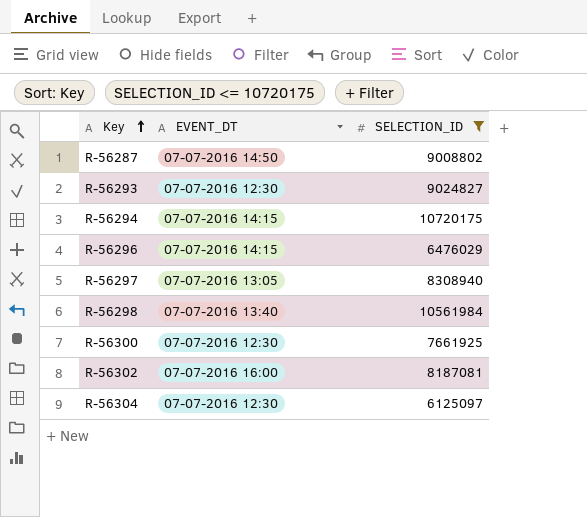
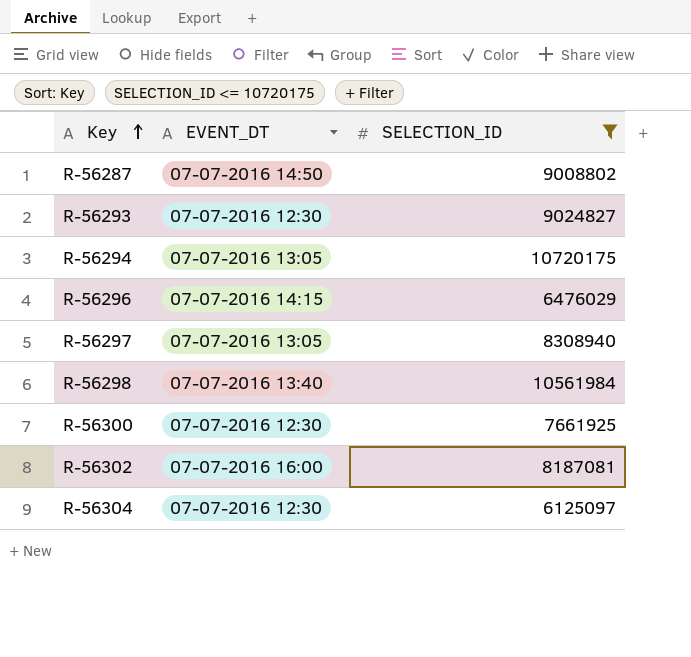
R-56294 | EVENT_DT: 07-07-2016 14:15 -> 07-07-2016 13:05

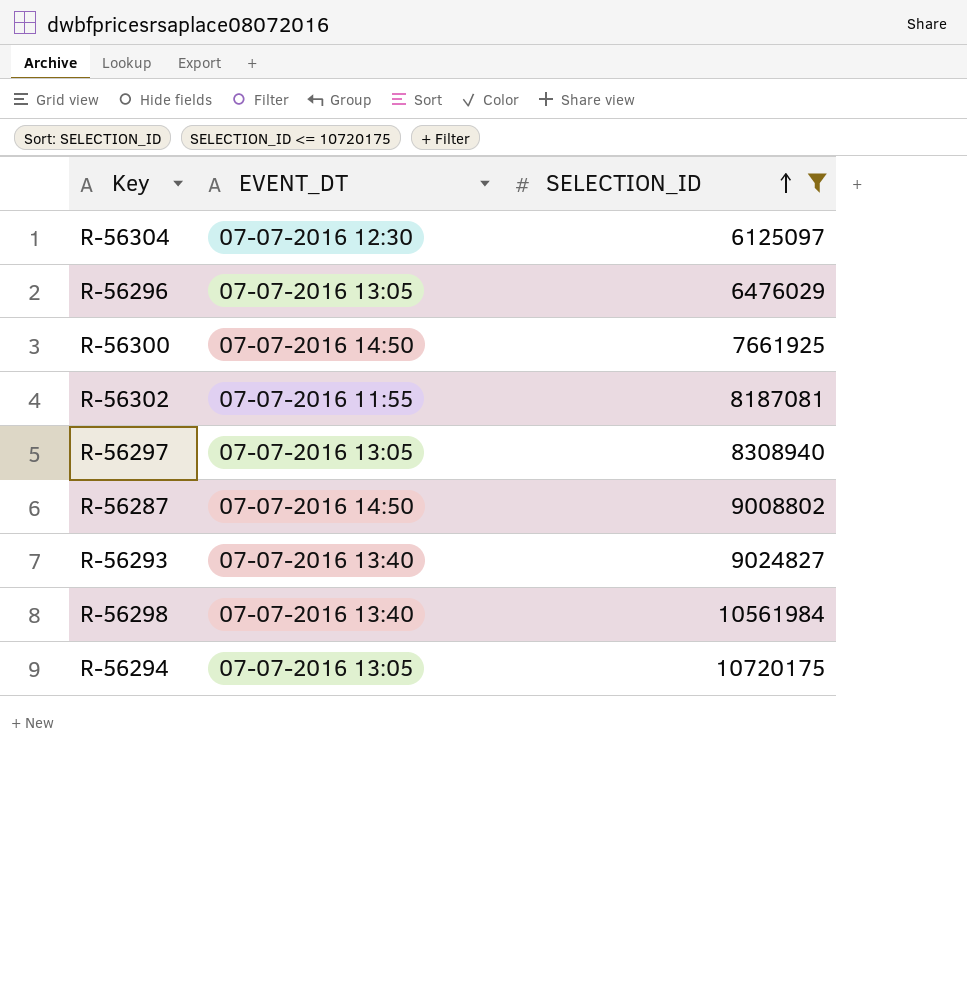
row order: Key ascending -> SELECTION_ID ascending
R-56296 | EVENT_DT: 07-07-2016 14:15 -> 07-07-2016 13:05
R-56300 | EVENT_DT: 07-07-2016 12:30 -> 07-07-2016 14:50
R-56302 | EVENT_DT: 07-07-2016 16:00 -> 07-07-2016 11:55
R-56293 | EVENT_DT: 07-07-2016 12:30 -> 07-07-2016 13:40

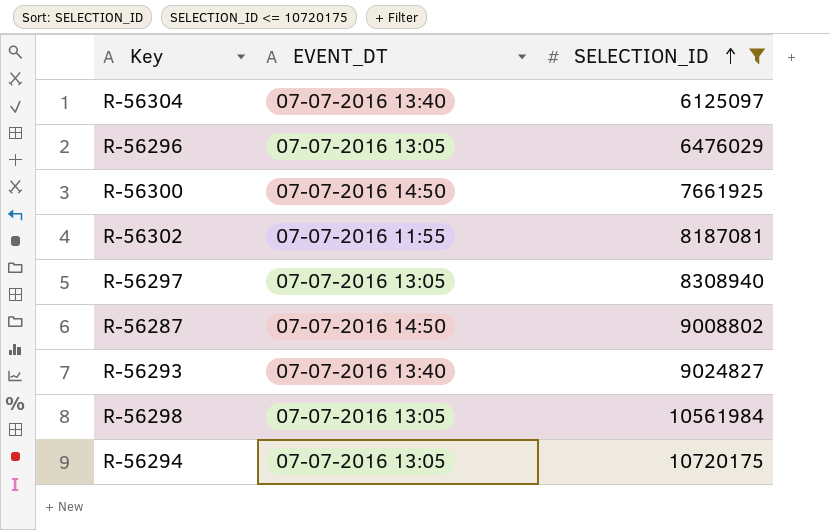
R-56304 | EVENT_DT: 07-07-2016 12:30 -> 07-07-2016 13:40
R-56298 | EVENT_DT: 07-07-2016 13:40 -> 07-07-2016 13:05

